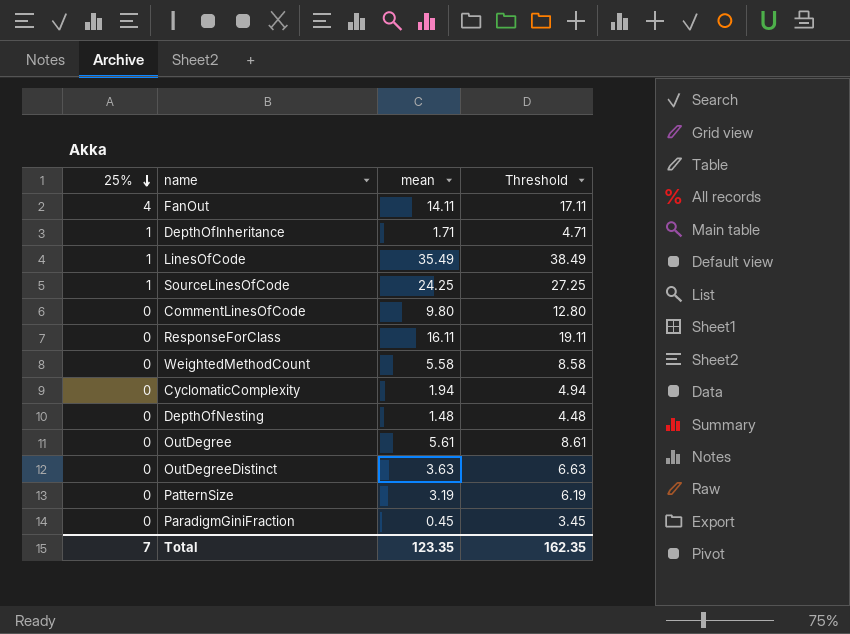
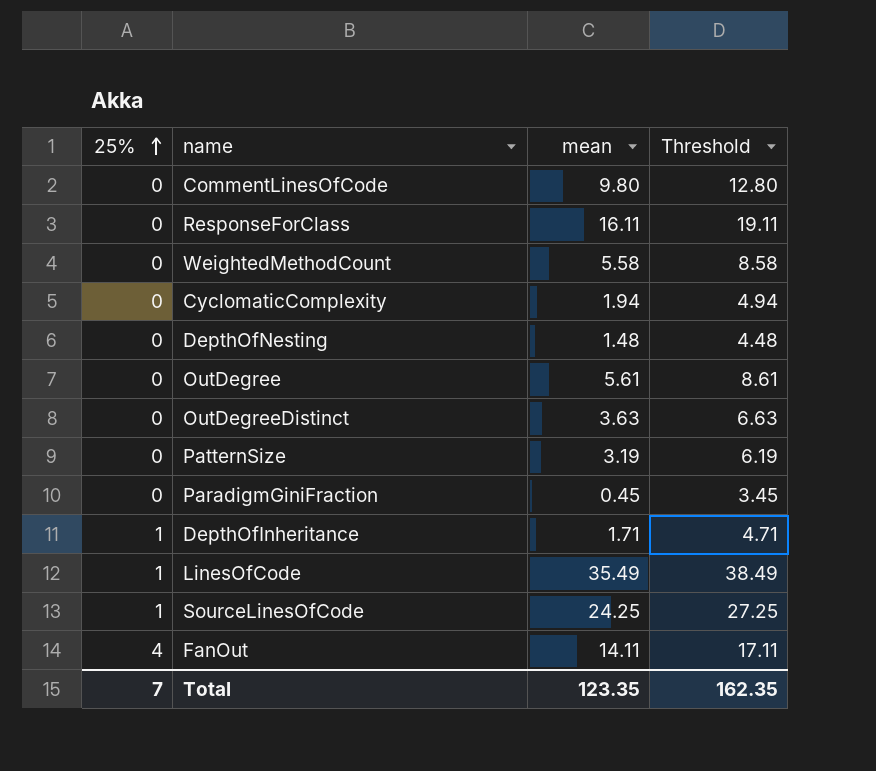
row order: 25% descending -> 25% ascending

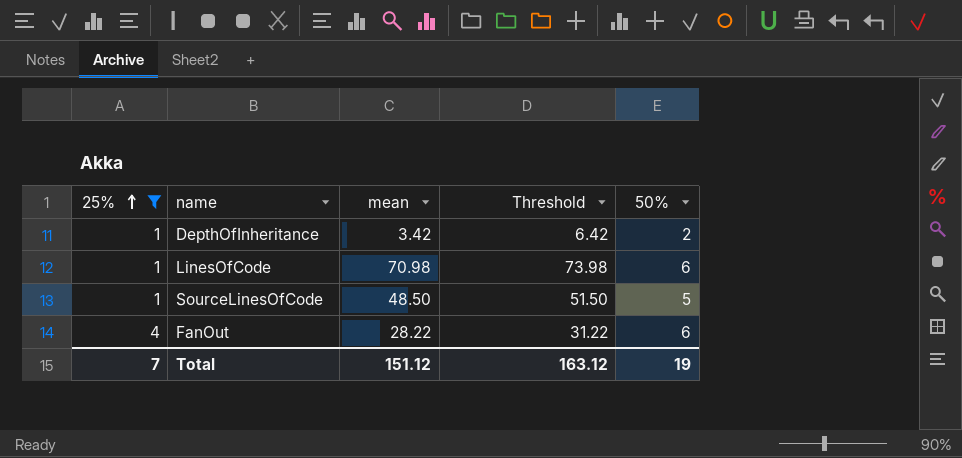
filter: none -> 25% != 0
column 50% | position: none -> 5
DepthOfInheritance | mean: 1.71 -> 3.42
DepthOfInheritance | Threshold: 4.71 -> 6.42
LinesOfCode | mean: 35.49 -> 70.98
LinesOfCode | Threshold: 38.49 -> 73.98
SourceLinesOfCode | mean: 24.25 -> 48.50
SourceLinesOfCode | Threshold: 27.25 -> 51.50
FanOut | mean: 14.11 -> 28.22
FanOut | Threshold: 17.11 -> 31.22
Total | mean: 123.35 -> 151.12
Total | Threshold: 162.35 -> 163.12

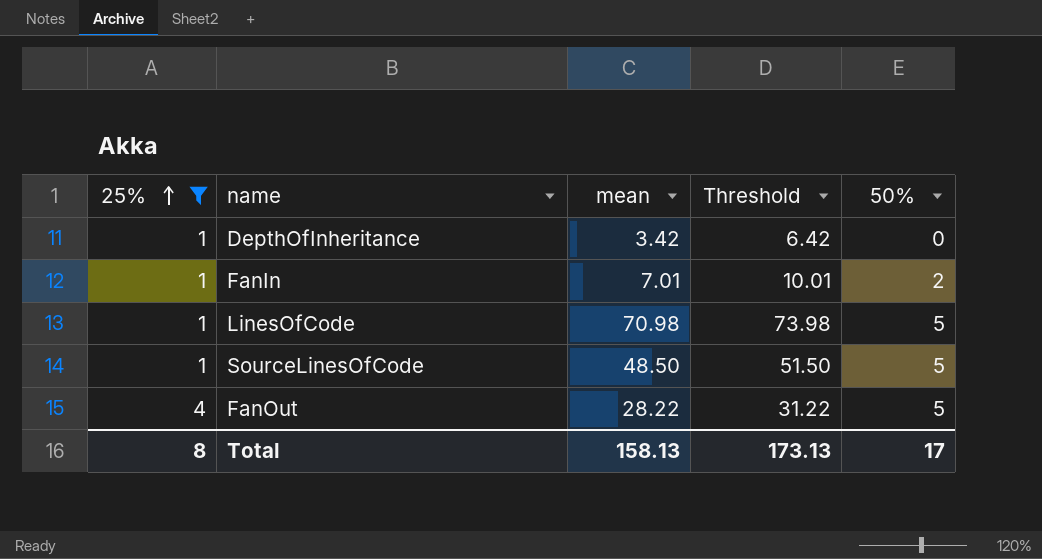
DepthOfInheritance | 50%: 2 -> 0
row FanIn: none -> 1 | 7.01 | 10.01 | 2
LinesOfCode | 50%: 6 -> 5
FanOut | 50%: 6 -> 5
Total | 25%: 7 -> 8
Total | mean: 151.12 -> 158.13
Total | Threshold: 163.12 -> 173.13
Total | 50%: 19 -> 17

